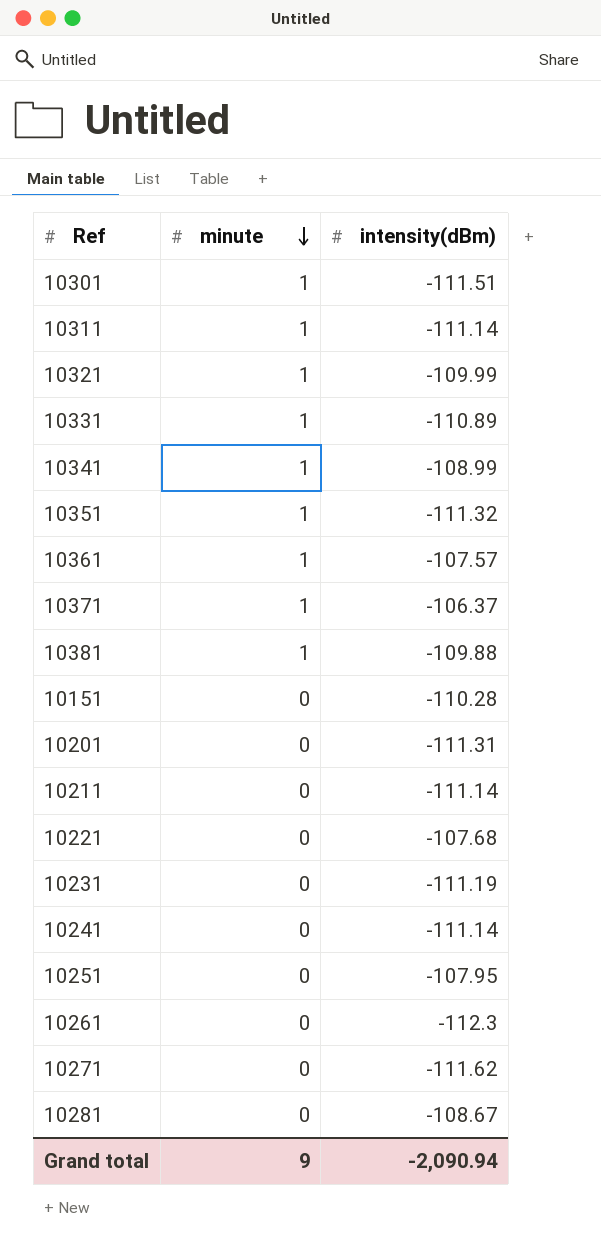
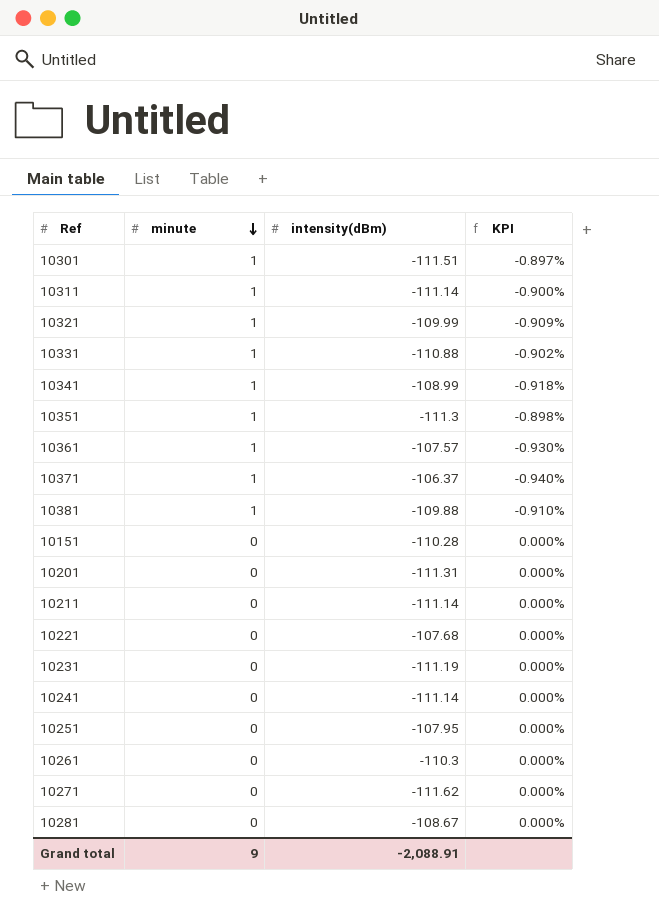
column KPI | formula: none -> [minute] / [intensity(dBm)]
10331 | intensity(dBm): -110.89 -> -110.88
10351 | intensity(dBm): -111.32 -> -111.3
10261 | intensity(dBm): -112.3 -> -110.3
Grand total | intensity(dBm): -2,090.94 -> -2,088.91

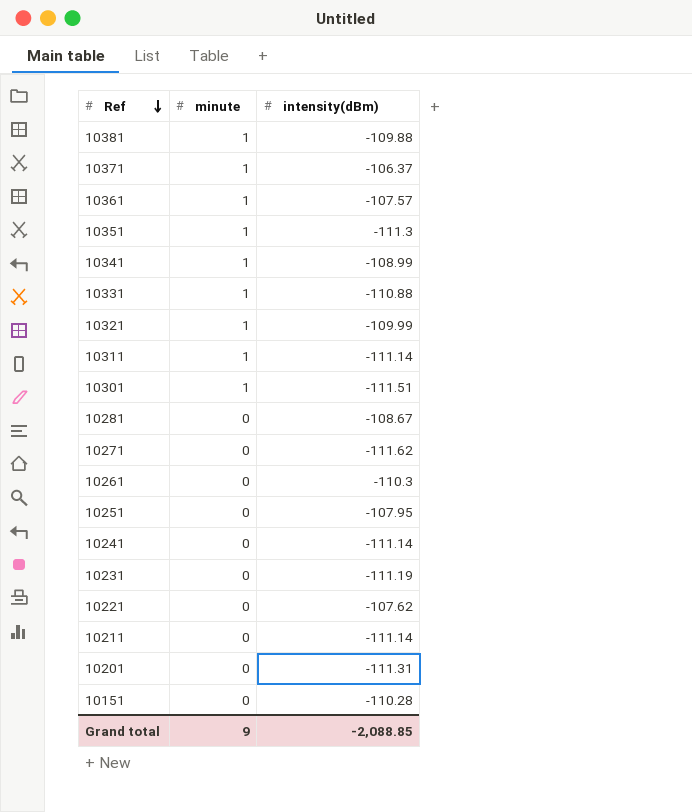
row order: minute descending -> Ref descending
column KPI | formula: [minute] / [intensity(dBm)] -> none
10221 | intensity(dBm): -107.68 -> -107.62
Grand total | intensity(dBm): -2,088.91 -> -2,088.85

